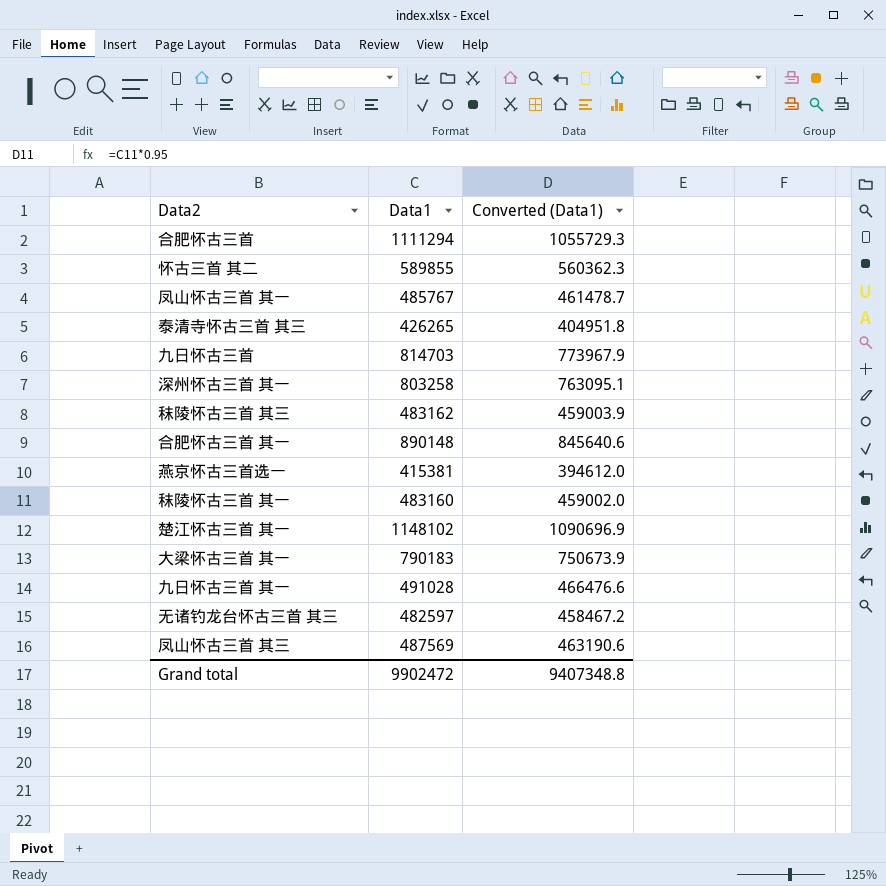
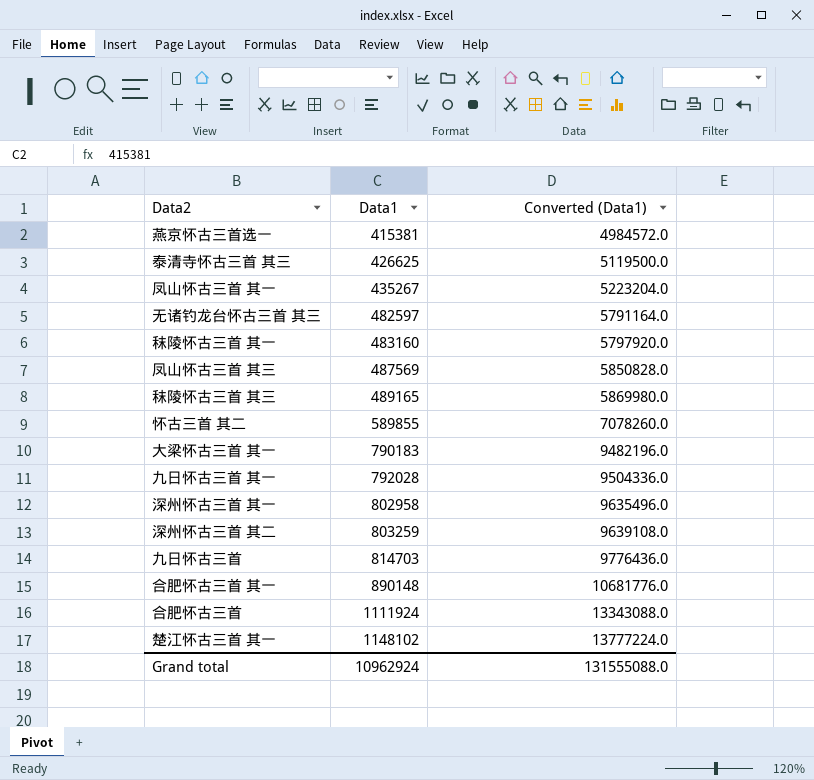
row order: none -> Data1 ascending
column Converted (Data1) | formula: [Data1] * 0.95 -> [Data1] * 12
泰清寺怀古三首 其三 | Data1: 426265 -> 426625
凤山怀古三首 其一 | Data1: 485767 -> 435267
秣陵怀古三首 其三 | Data1: 483162 -> 489165
九日怀古三首 其一 | Data1: 491028 -> 792028
深州怀古三首 其一 | Data1: 803258 -> 802958
row 深州怀古三首 其二: none -> 803259 | 9639108.0
合肥怀古三首 | Data1: 1111294 -> 1111924
Grand total | Data1: 9902472 -> 10962924
Grand total | Converted (Data1): 9407348.8 -> 131555088.0

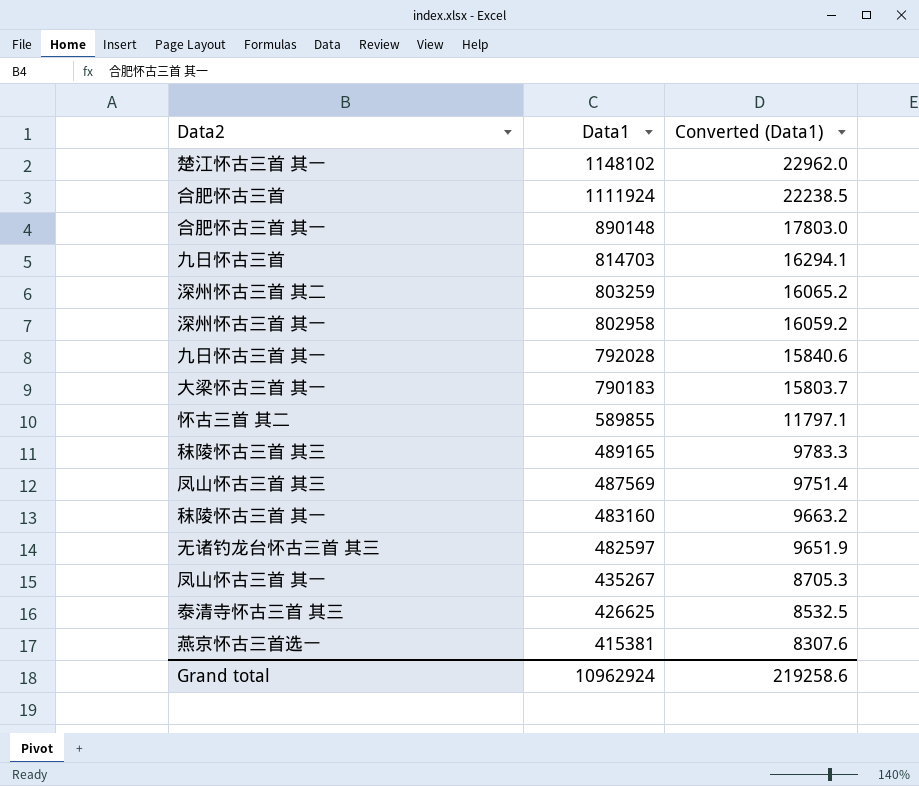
row order: Data1 ascending -> Data1 descending
column Converted (Data1) | formula: [Data1] * 12 -> [Data1] * 0.02
Grand total | Converted (Data1): 131555088.0 -> 219258.6

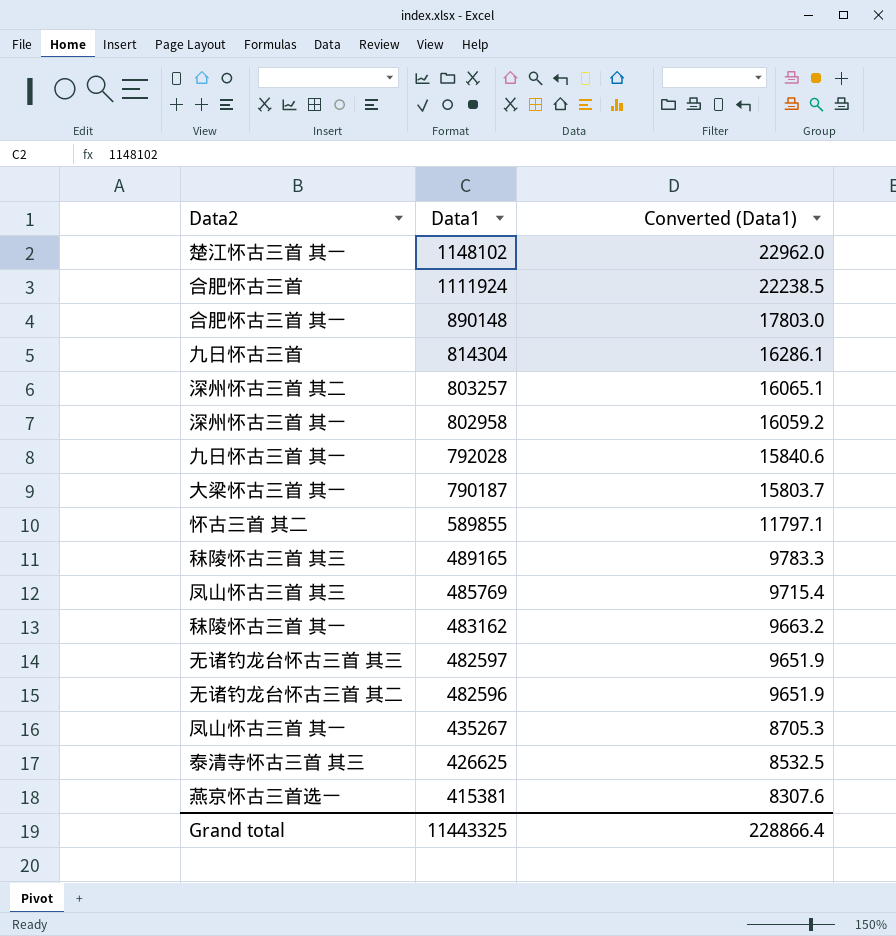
九日怀古三首 | Data1: 814703 -> 814304
九日怀古三首 | Converted (Data1): 16294.1 -> 16286.1
深州怀古三首 其二 | Data1: 803259 -> 803257
深州怀古三首 其二 | Converted (Data1): 16065.2 -> 16065.1
大梁怀古三首 其一 | Data1: 790183 -> 790187
凤山怀古三首 其三 | Data1: 487569 -> 485769
凤山怀古三首 其三 | Converted (Data1): 9751.4 -> 9715.4
秣陵怀古三首 其一 | Data1: 483160 -> 483162
row 无诸钓龙台怀古三首 其二: none -> 482596 | 9651.9
Grand total | Data1: 10962924 -> 11443325
Grand total | Converted (Data1): 219258.6 -> 228866.4

